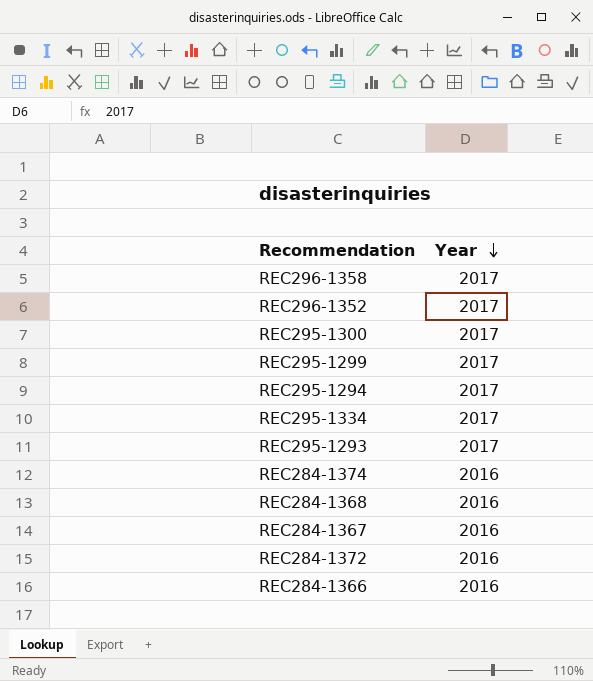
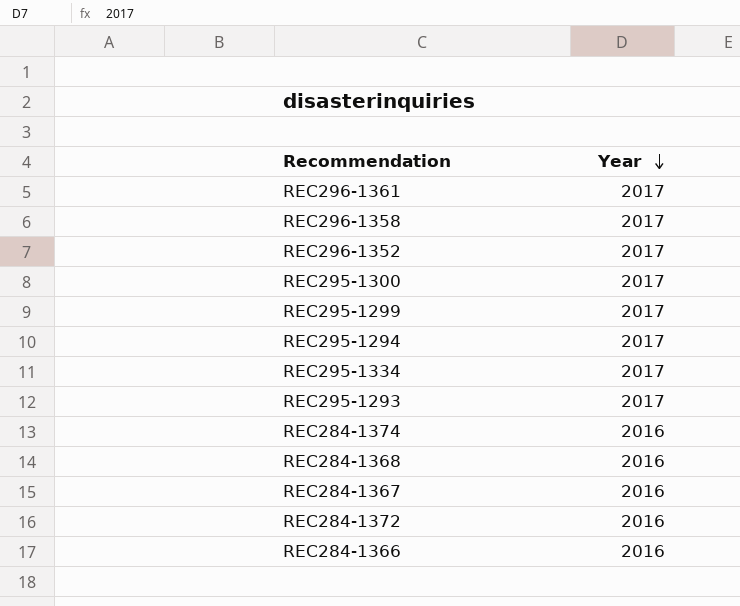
row REC296-1361: none -> 2017

